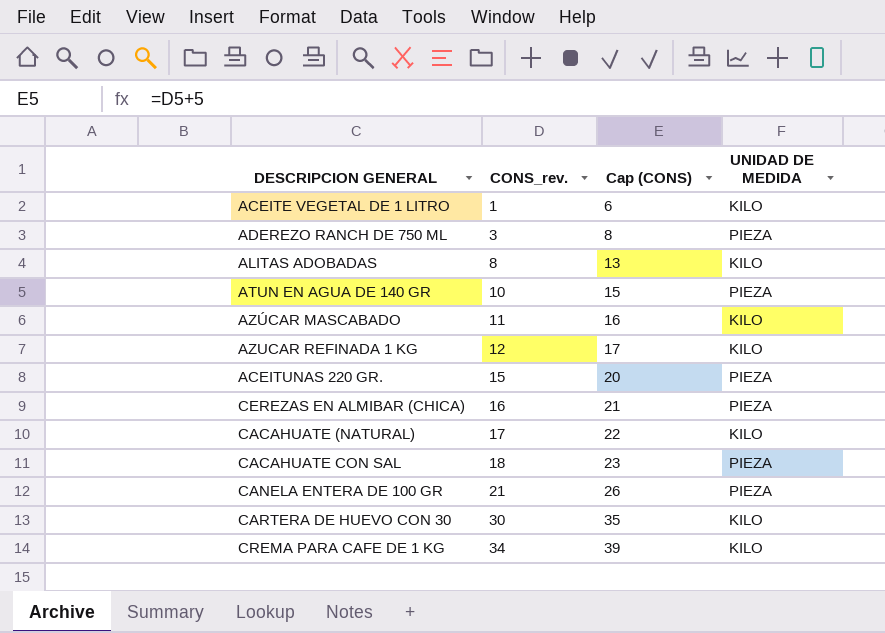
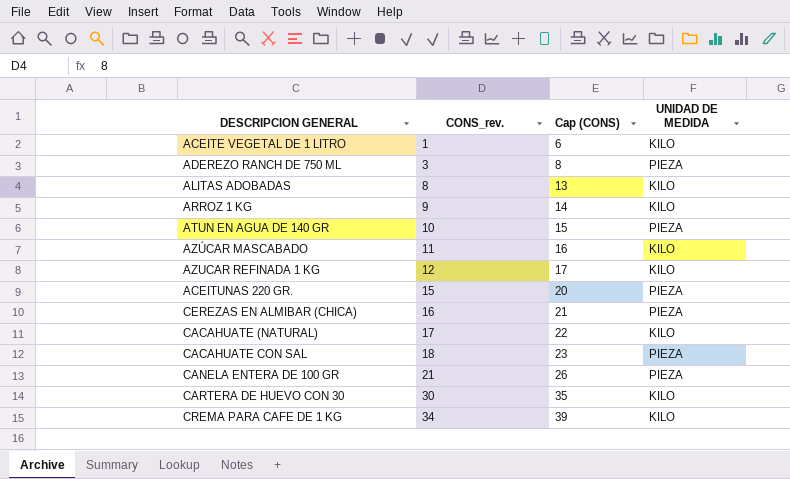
row ARROZ 1 KG: none -> 9 | 14 | KILO

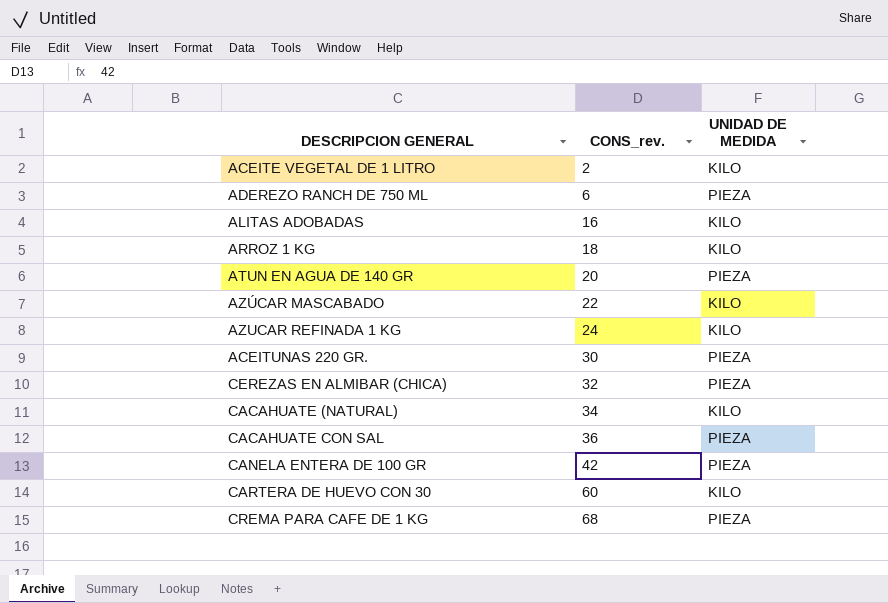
column Cap (CONS) | formula: [CONS_rev.] + 5 -> none
ACEITE VEGETAL DE 1 LITRO | CONS_rev.: 1 -> 2
ADEREZO RANCH DE 750 ML | CONS_rev.: 3 -> 6
ALITAS ADOBADAS | CONS_rev.: 8 -> 16
ARROZ 1 KG | CONS_rev.: 9 -> 18
ATUN EN AGUA DE 140 GR | CONS_rev.: 10 -> 20
AZÚCAR MASCABADO | CONS_rev.: 11 -> 22
AZUCAR REFINADA 1 KG | CONS_rev.: 12 -> 24
ACEITUNAS 220 GR. | CONS_rev.: 15 -> 30
CEREZAS EN ALMIBAR (CHICA) | CONS_rev.: 16 -> 32
CACAHUATE (NATURAL) | CONS_rev.: 17 -> 34
CACAHUATE CON SAL | CONS_rev.: 18 -> 36
CANELA ENTERA DE 100 GR | CONS_rev.: 21 -> 42
CARTERA DE HUEVO CON 30 | CONS_rev.: 30 -> 60
CREMA PARA CAFE DE 1 KG | CONS_rev.: 34 -> 68
CREMA PARA CAFE DE 1 KG | UNIDAD DE MEDIDA: KILO -> PIEZA

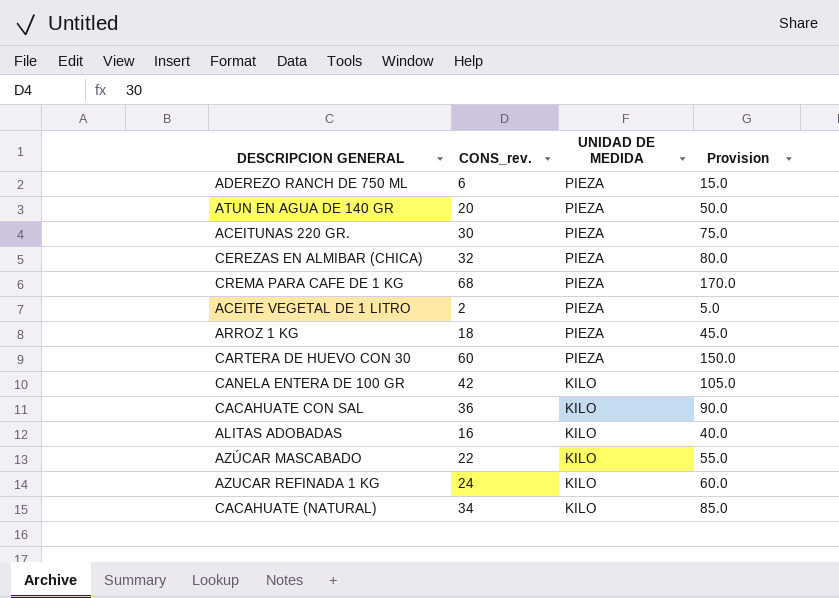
row order: CONS_rev. ascending -> UNIDAD DE MEDIDA descending
column Provision | formula: none -> [CONS_rev.] * 2.5
ACEITE VEGETAL DE 1 LITRO | UNIDAD DE MEDIDA: KILO -> PIEZA
ARROZ 1 KG | UNIDAD DE MEDIDA: KILO -> PIEZA
CARTERA DE HUEVO CON 30 | UNIDAD DE MEDIDA: KILO -> PIEZA
CANELA ENTERA DE 100 GR | UNIDAD DE MEDIDA: PIEZA -> KILO
CACAHUATE CON SAL | UNIDAD DE MEDIDA: PIEZA -> KILO

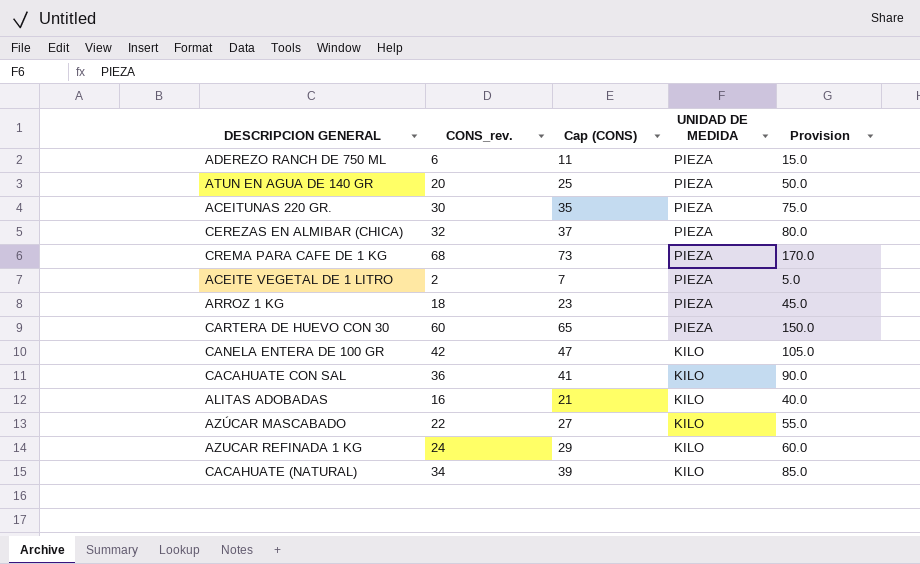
column Cap (CONS) | formula: none -> [CONS_rev.] + 5

